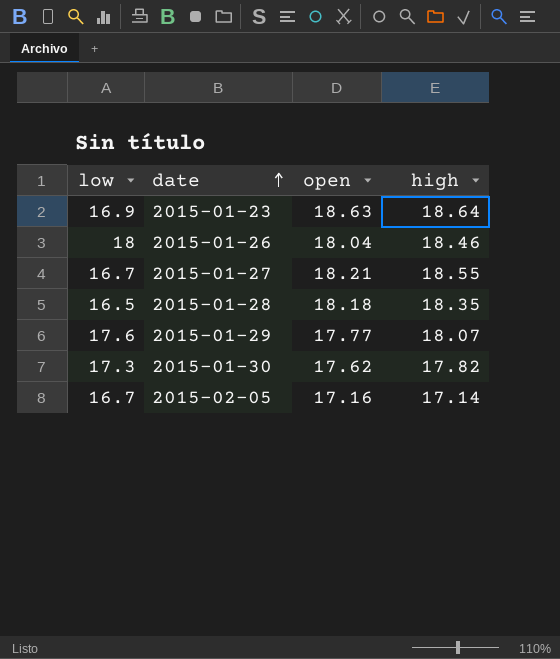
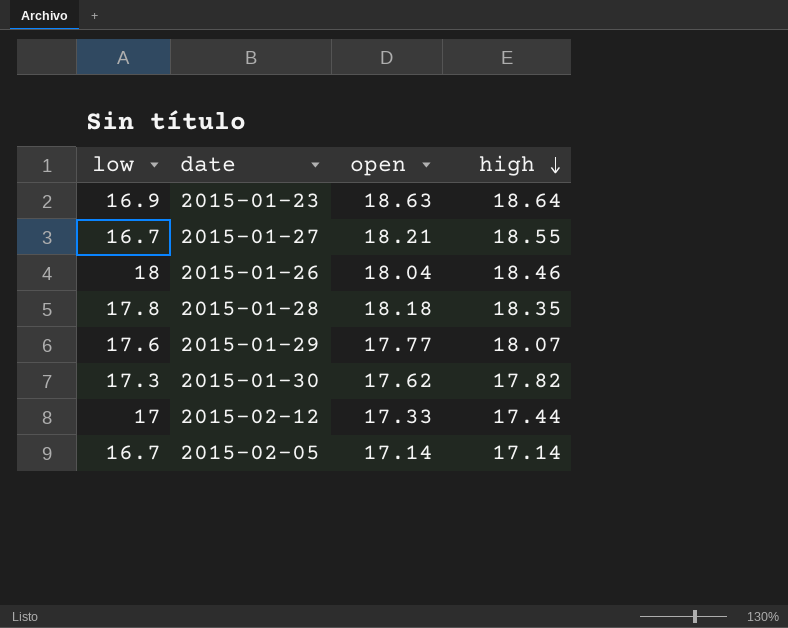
row order: date ascending -> high descending
2015-01-28 | low: 16.5 -> 17.8
row 2015-02-12: none -> 17 | 17.33 | 17.44
2015-02-05 | open: 17.16 -> 17.14

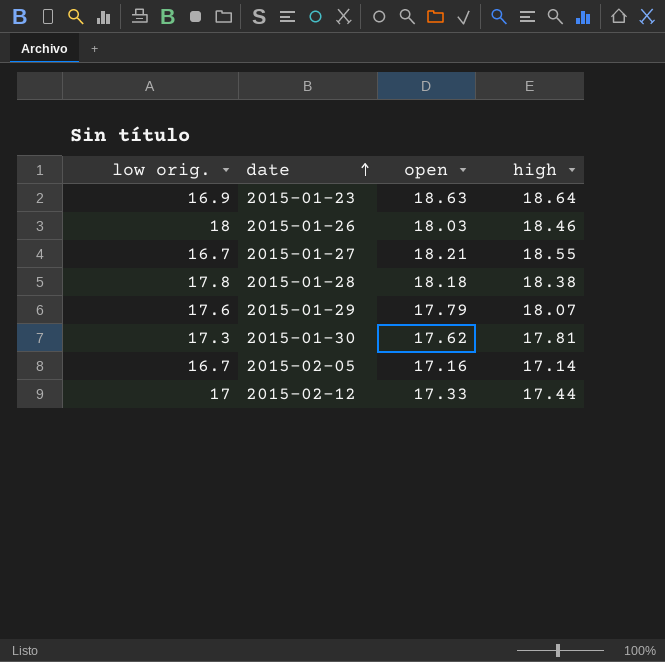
row order: high descending -> date ascending
column name: low -> low orig.
2015-01-26 | open: 18.04 -> 18.03
2015-01-28 | high: 18.35 -> 18.38
2015-01-29 | open: 17.77 -> 17.79
2015-01-30 | high: 17.82 -> 17.81
2015-02-05 | open: 17.14 -> 17.16

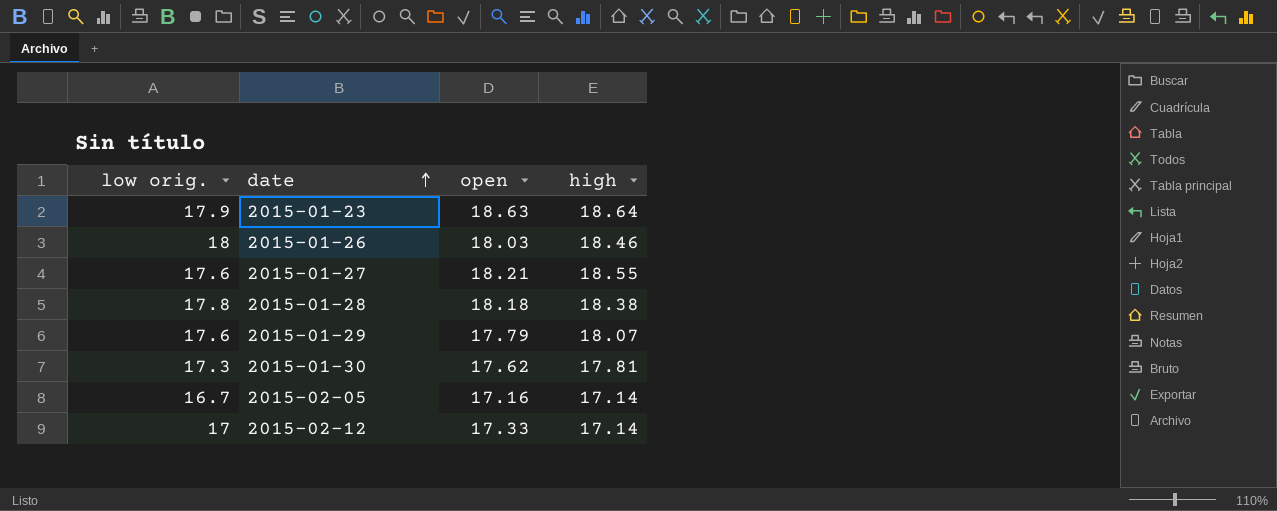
2015-01-23 | low orig.: 16.9 -> 17.9
2015-01-27 | low orig.: 16.7 -> 17.6
2015-02-12 | high: 17.44 -> 17.14

